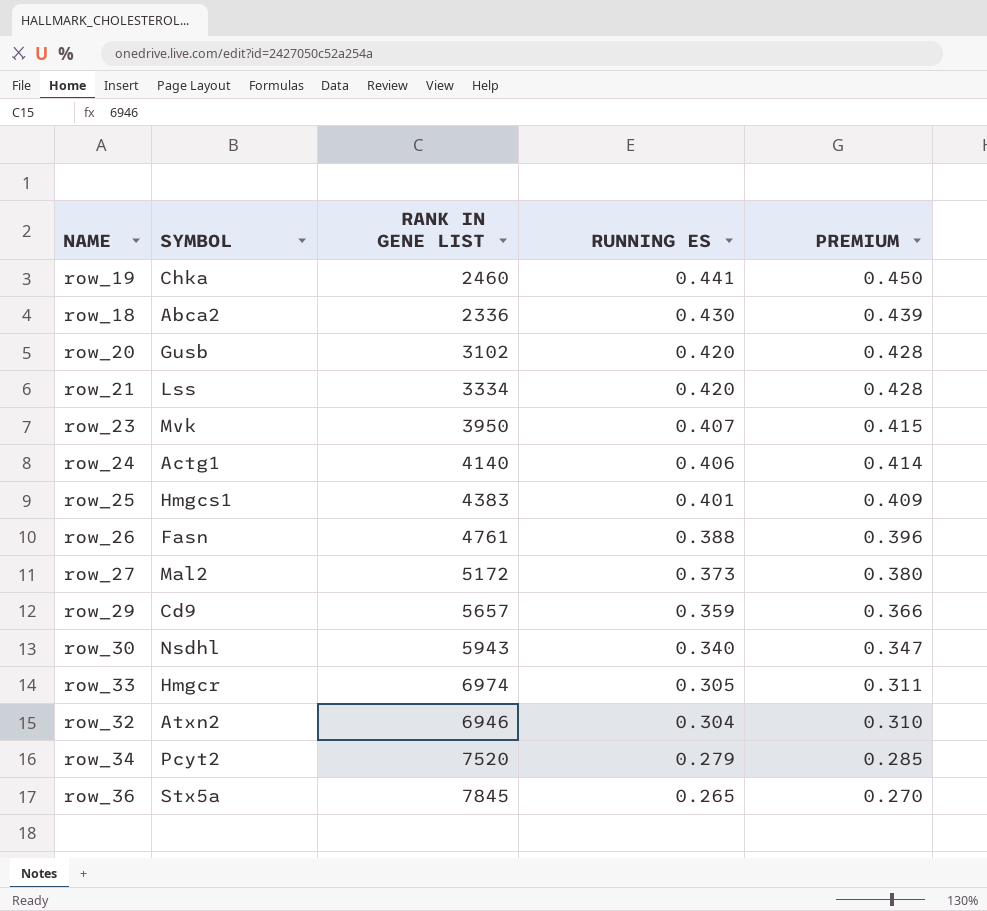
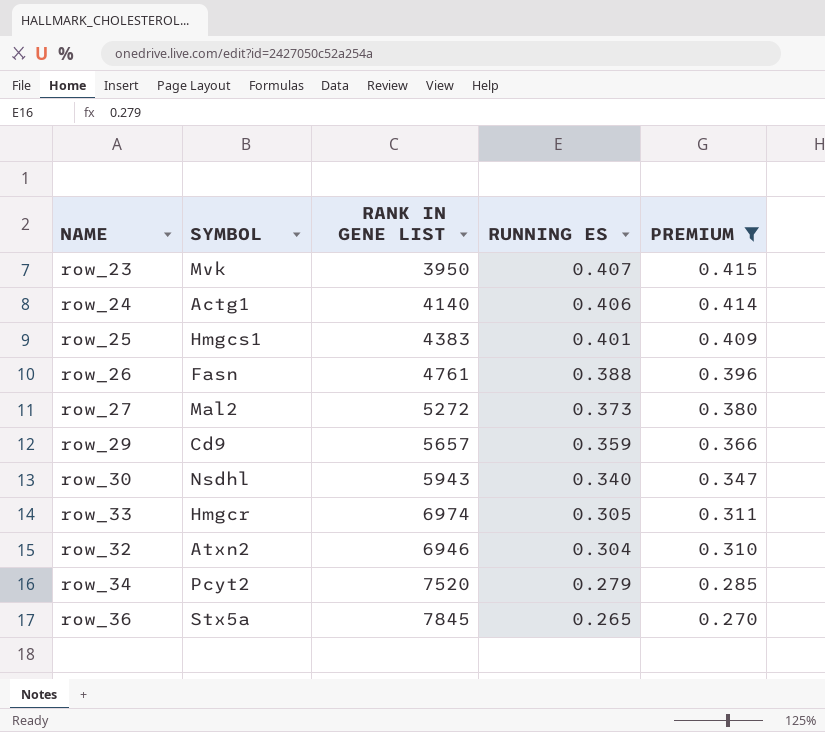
filter: none -> PREMIUM <= 0.415
row_27 | RANK IN GENE LIST: 5172 -> 5272

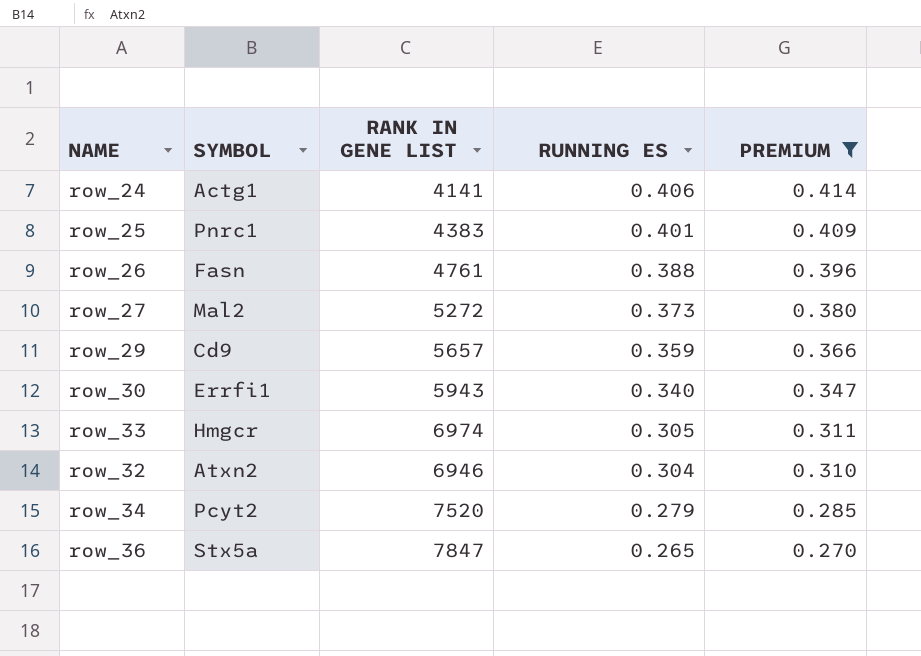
row row_23: Mvk | 3950 | 0.407 | 0.415 -> none
row_24 | RANK IN GENE LIST: 4140 -> 4141
row_25 | SYMBOL: Hmgcs1 -> Pnrc1
row_30 | SYMBOL: Nsdhl -> Errfi1
row_36 | RANK IN GENE LIST: 7845 -> 7847

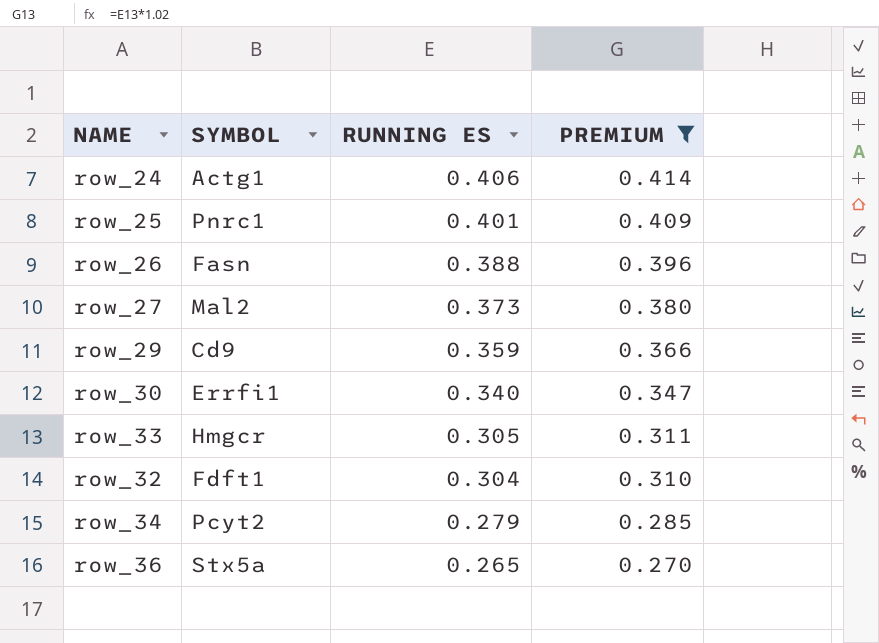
column RANK IN GENE LIST | position: 3 -> none
row_32 | SYMBOL: Atxn2 -> Fdft1

